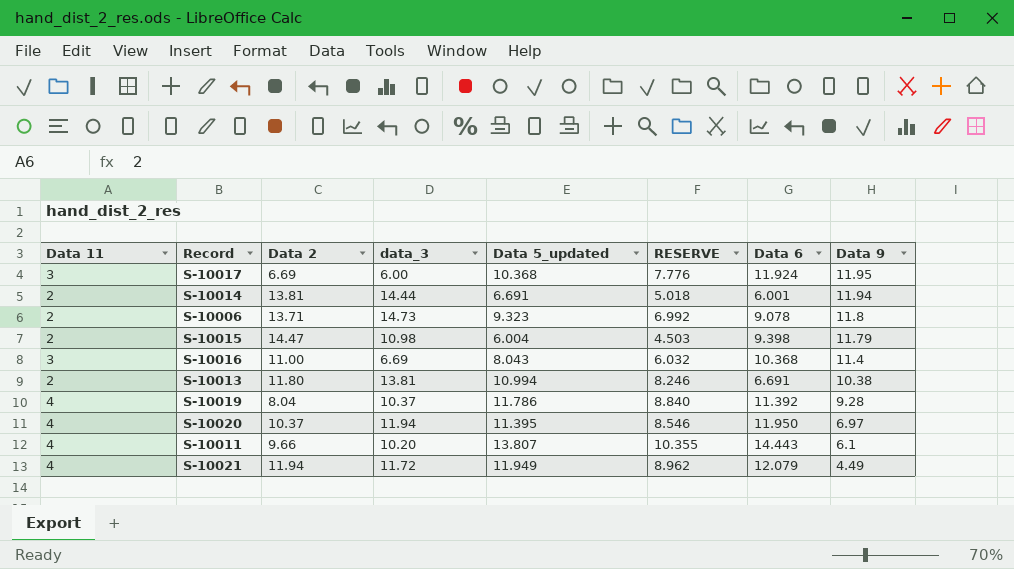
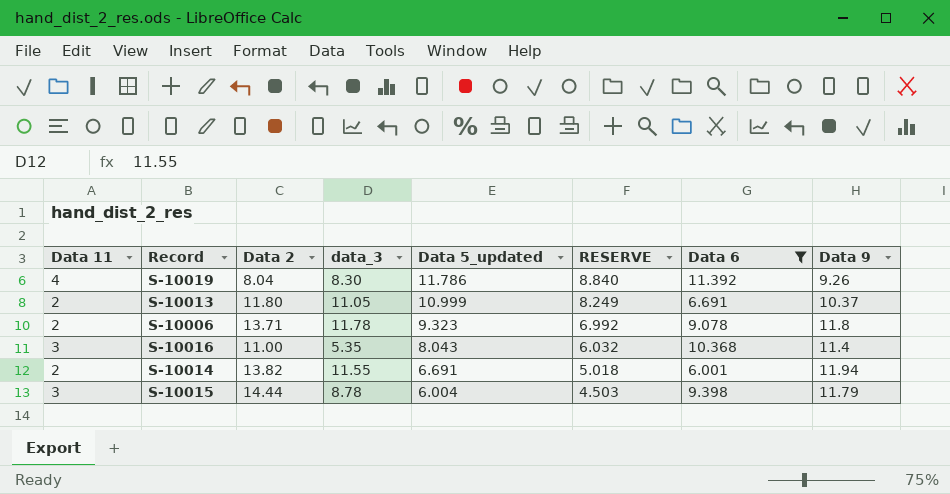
filter: none -> Data 6 <= 11.392
row order: Data 9 descending -> Data 5_updated descending
S-10019 | data_3: 10.37 -> 8.30
S-10019 | Data 9: 9.28 -> 9.26
S-10013 | data_3: 13.81 -> 11.05
S-10013 | Data 5_updated: 10.994 -> 10.999
S-10013 | RESERVE: 8.246 -> 8.249
S-10013 | Data 9: 10.38 -> 10.37
S-10006 | data_3: 14.73 -> 11.78
S-10016 | data_3: 6.69 -> 5.35
S-10014 | Data 2: 13.81 -> 13.82
S-10014 | data_3: 14.44 -> 11.55
S-10015 | Data 11: 2 -> 3
S-10015 | Data 2: 14.47 -> 14.44
S-10015 | data_3: 10.98 -> 8.78

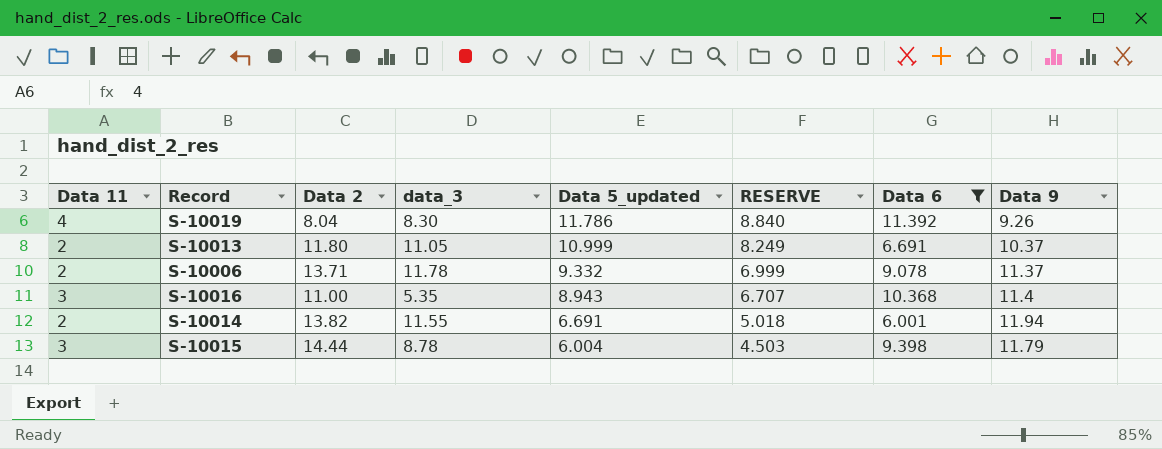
S-10006 | Data 5_updated: 9.323 -> 9.332
S-10006 | RESERVE: 6.992 -> 6.999
S-10006 | Data 9: 11.8 -> 11.37
S-10016 | Data 5_updated: 8.043 -> 8.943
S-10016 | RESERVE: 6.032 -> 6.707

